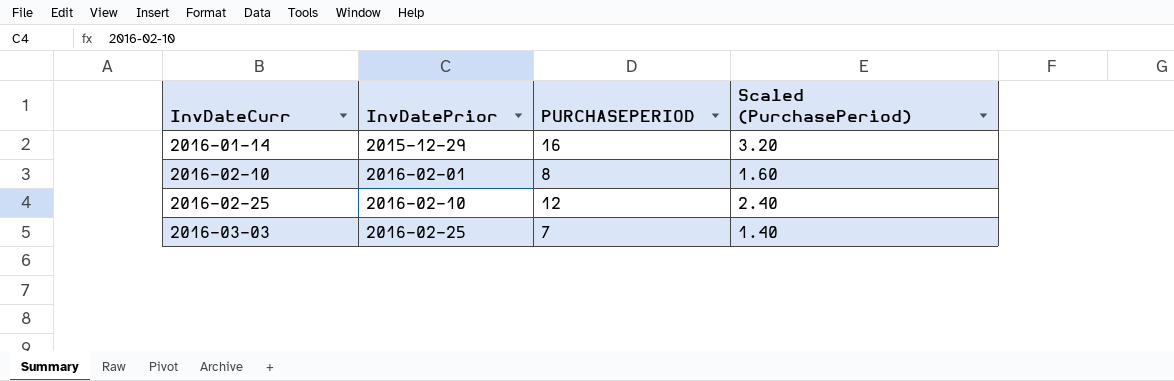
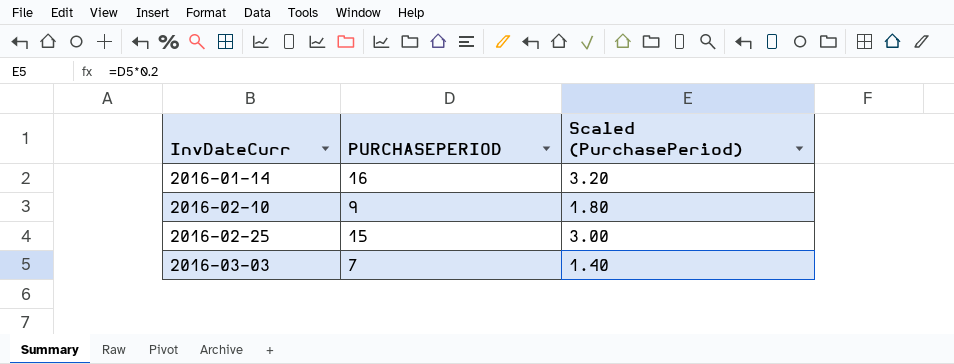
column InvDatePrior | position: 2 -> none
2016-02-10 | PURCHASEPERIOD: 8 -> 9
2016-02-10 | Scaled (PurchasePeriod): 1.60 -> 1.80
2016-02-25 | PURCHASEPERIOD: 12 -> 15
2016-02-25 | Scaled (PurchasePeriod): 2.40 -> 3.00

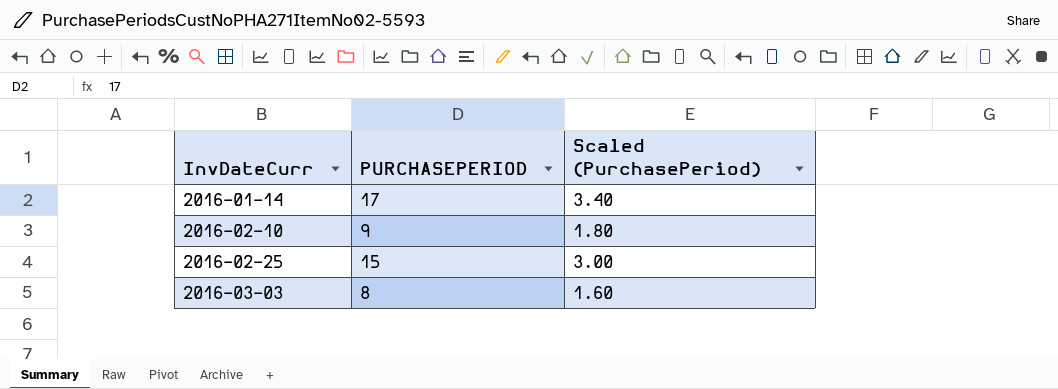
2016-01-14 | PURCHASEPERIOD: 16 -> 17
2016-01-14 | Scaled (PurchasePeriod): 3.20 -> 3.40
2016-03-03 | PURCHASEPERIOD: 7 -> 8
2016-03-03 | Scaled (PurchasePeriod): 1.40 -> 1.60

